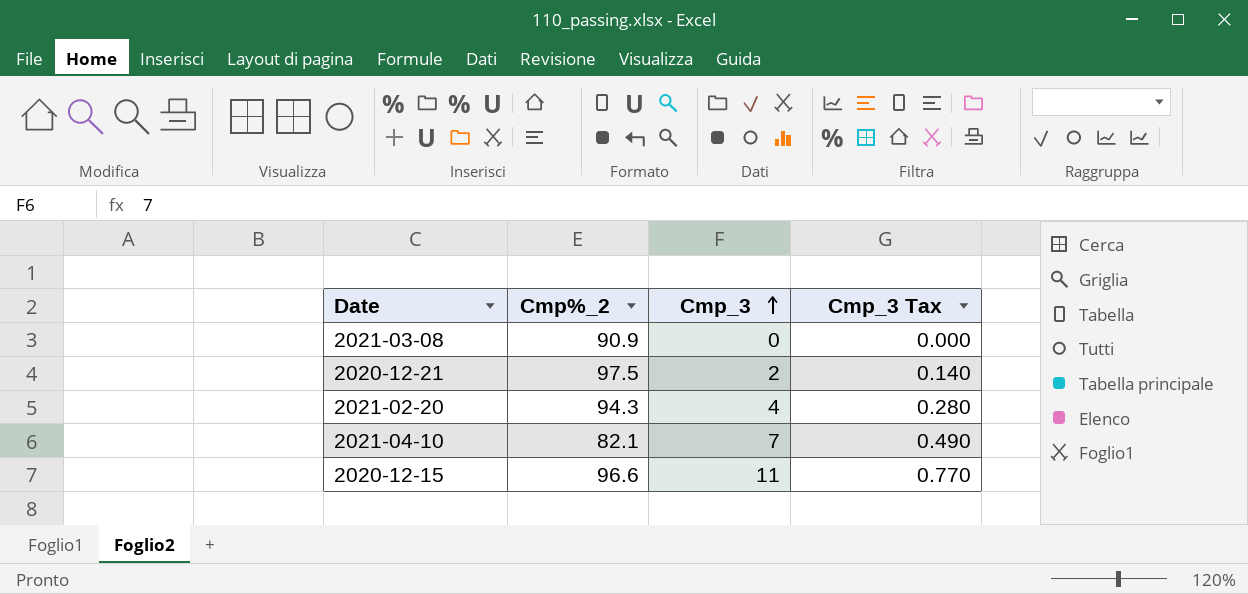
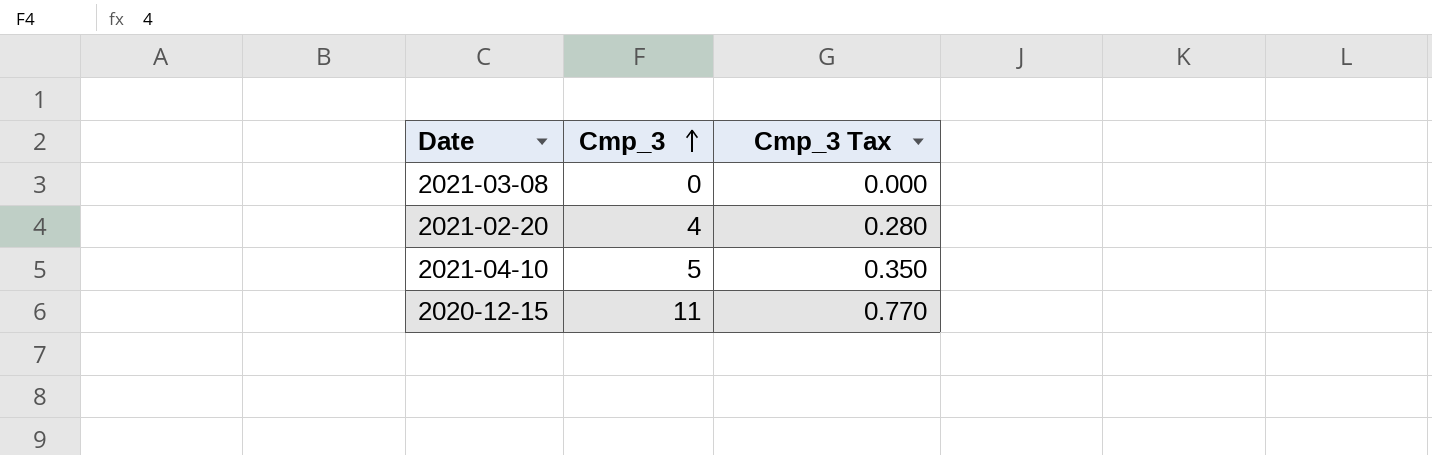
column Cmp%_2 | position: 2 -> none
row 2020-12-21: 97.5 | 2 | 0.140 -> none
2021-04-10 | Cmp_3: 7 -> 5
2021-04-10 | Cmp_3 Tax: 0.490 -> 0.350

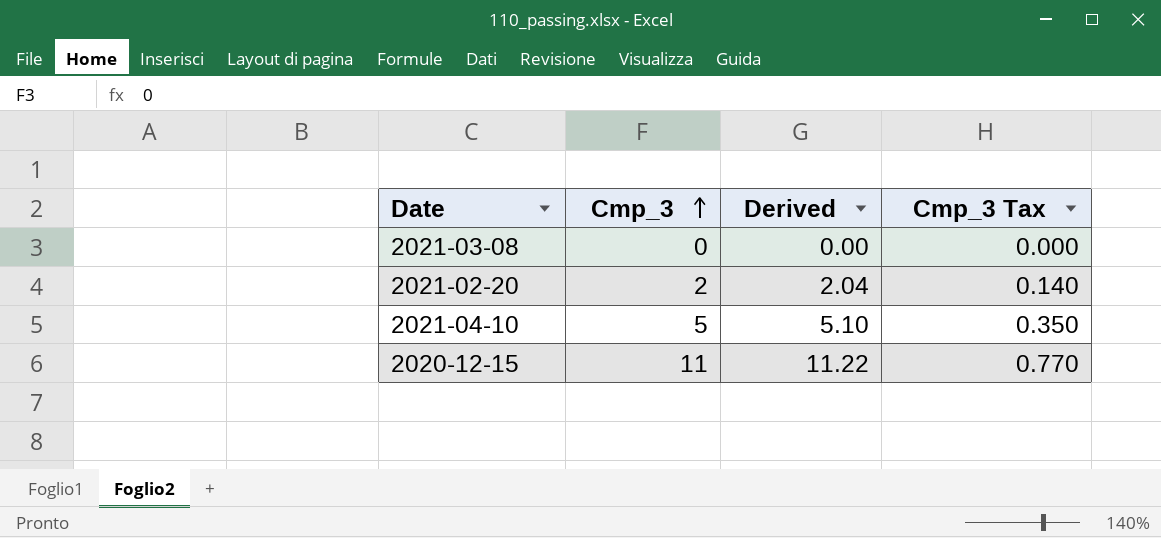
column Derived | formula: none -> [Cmp_3] * 1.02
2021-02-20 | Cmp_3: 4 -> 2
2021-02-20 | Cmp_3 Tax: 0.280 -> 0.140

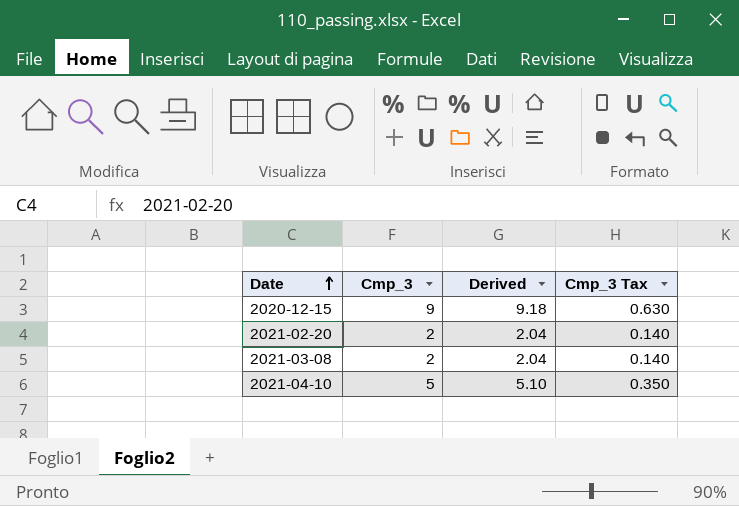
row order: Cmp_3 ascending -> Date ascending
2020-12-15 | Cmp_3: 11 -> 9
2020-12-15 | Derived: 11.22 -> 9.18
2020-12-15 | Cmp_3 Tax: 0.770 -> 0.630
2021-03-08 | Cmp_3: 0 -> 2
2021-03-08 | Derived: 0.00 -> 2.04
2021-03-08 | Cmp_3 Tax: 0.000 -> 0.140

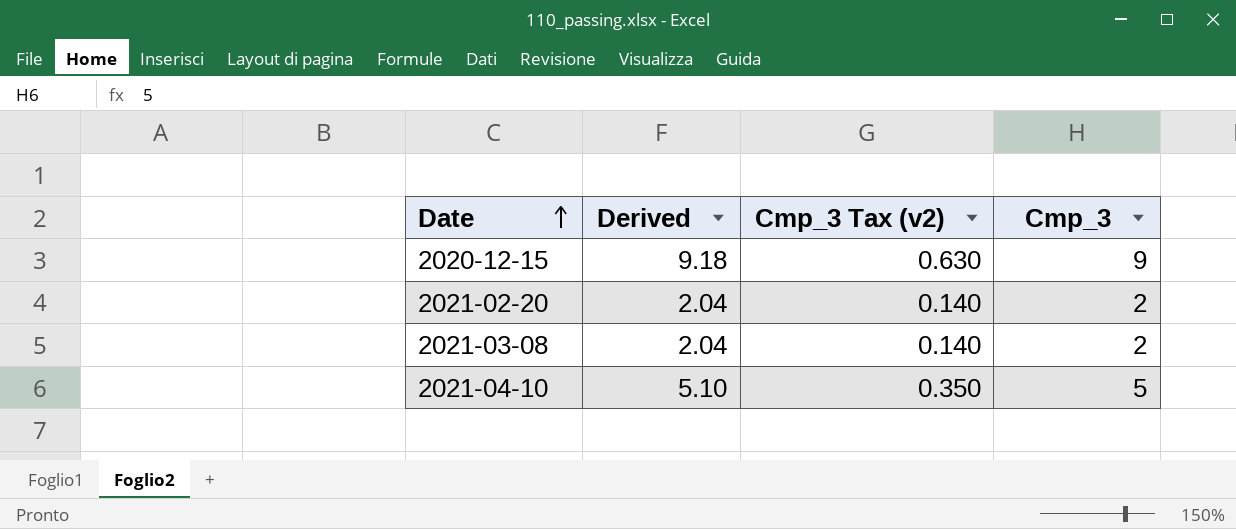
column name: Cmp_3 Tax -> Cmp_3 Tax (v2)
column Cmp_3 | position: 2 -> 4

